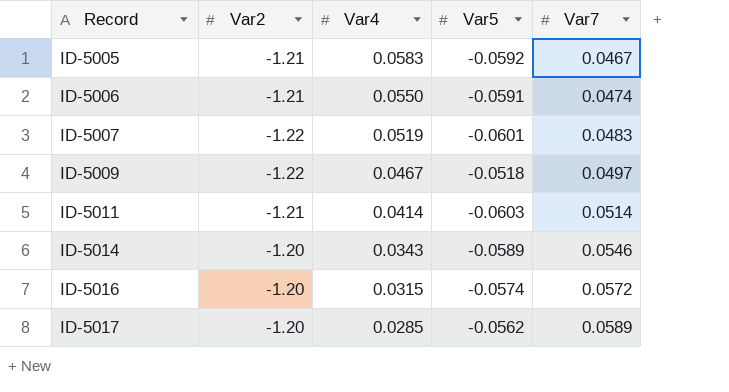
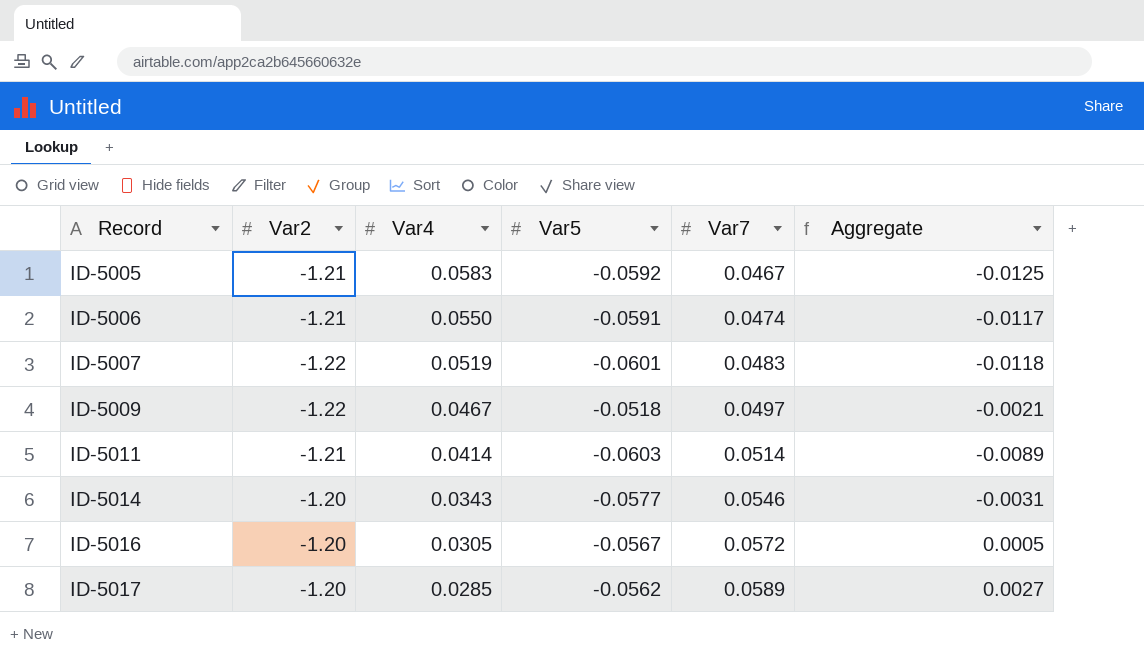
column Aggregate | formula: none -> [Var5] + [Var7]
ID-5014 | Var5: -0.0589 -> -0.0577
ID-5016 | Var4: 0.0315 -> 0.0305
ID-5016 | Var5: -0.0574 -> -0.0567

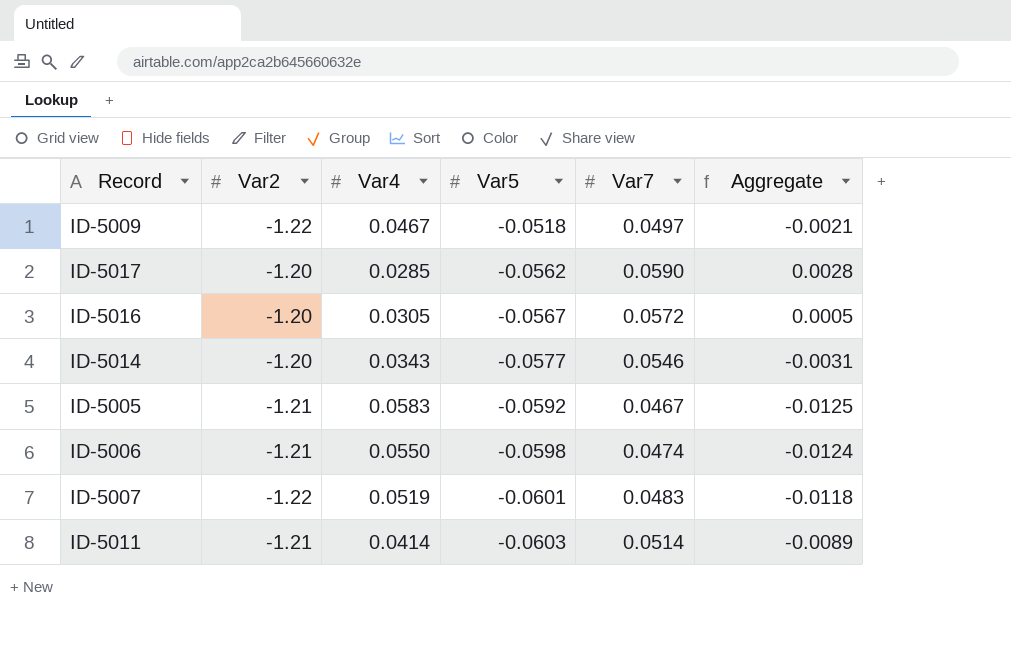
row order: Record ascending -> Var5 descending
ID-5017 | Var7: 0.0589 -> 0.0590
ID-5017 | Aggregate: 0.0027 -> 0.0028
ID-5006 | Var5: -0.0591 -> -0.0598
ID-5006 | Aggregate: -0.0117 -> -0.0124

